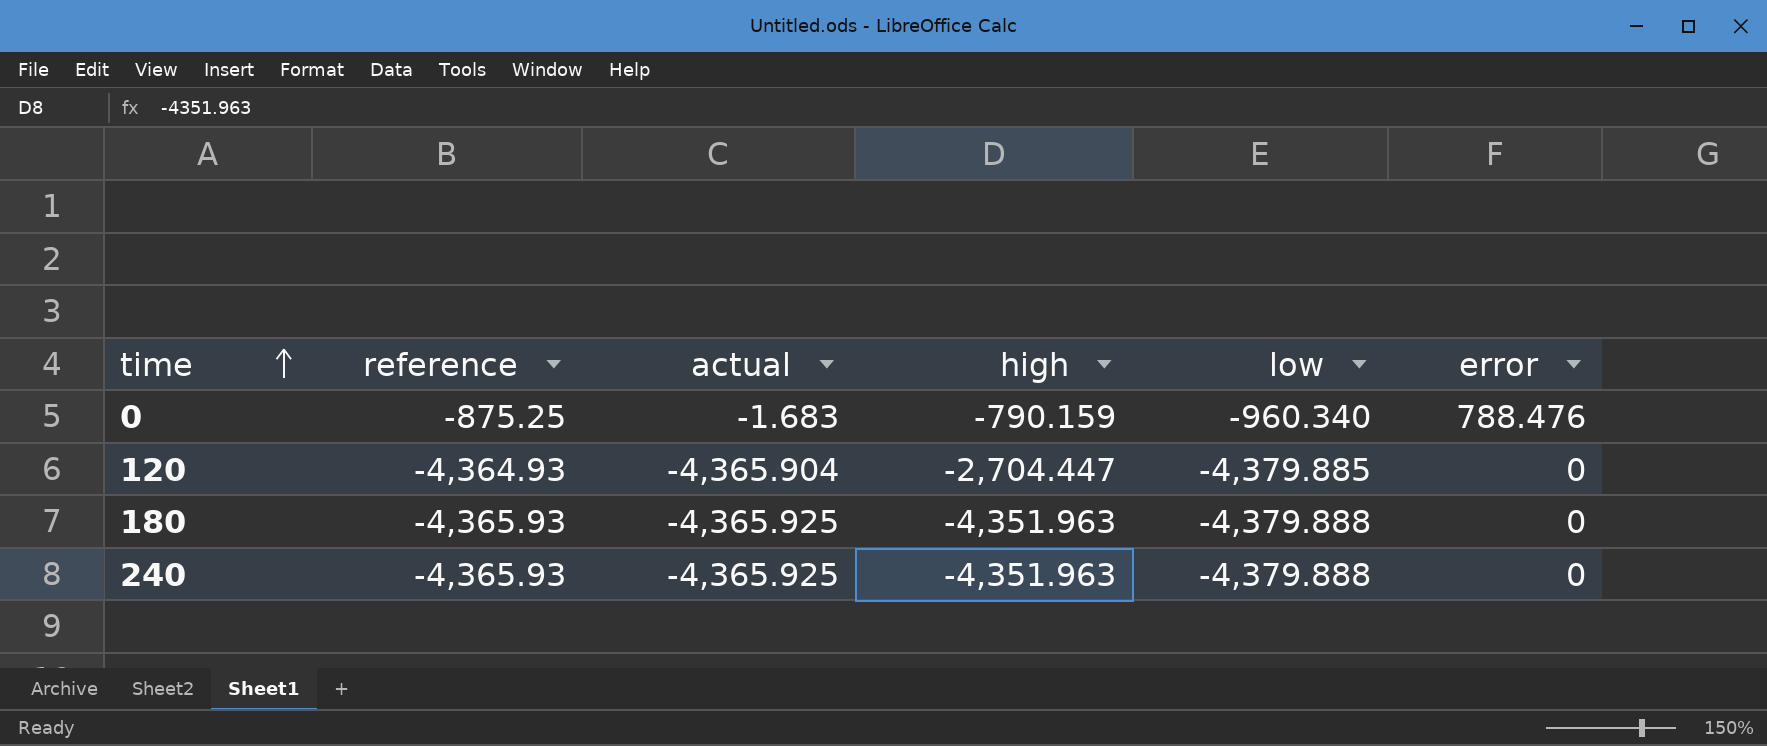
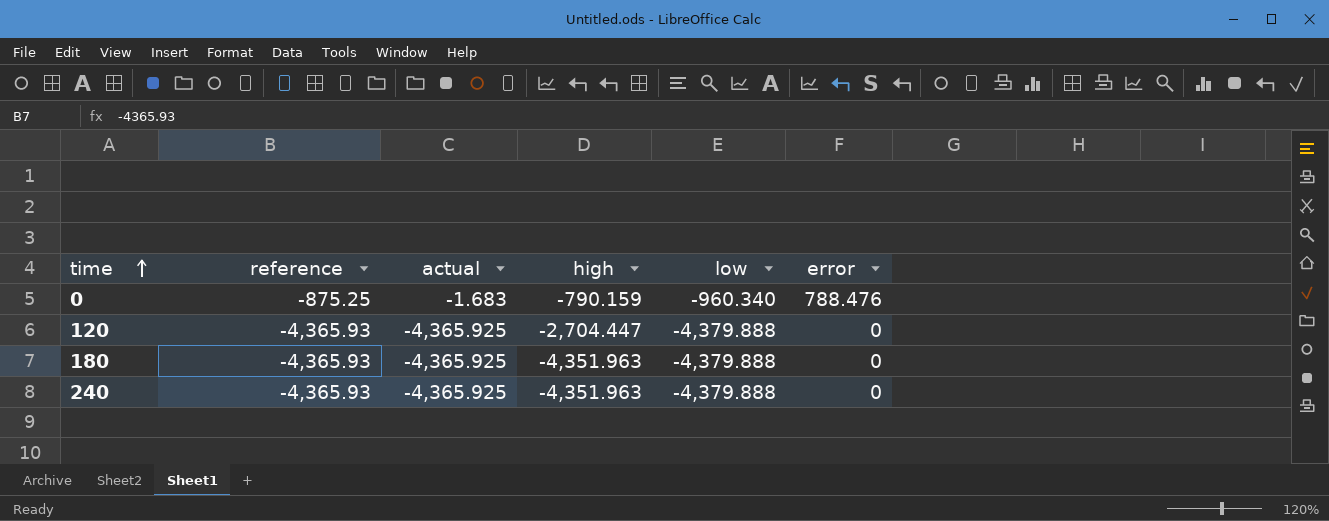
120 | reference: -4,364.93 -> -4,365.93
120 | actual: -4,365.904 -> -4,365.925
120 | low: -4,379.885 -> -4,379.888

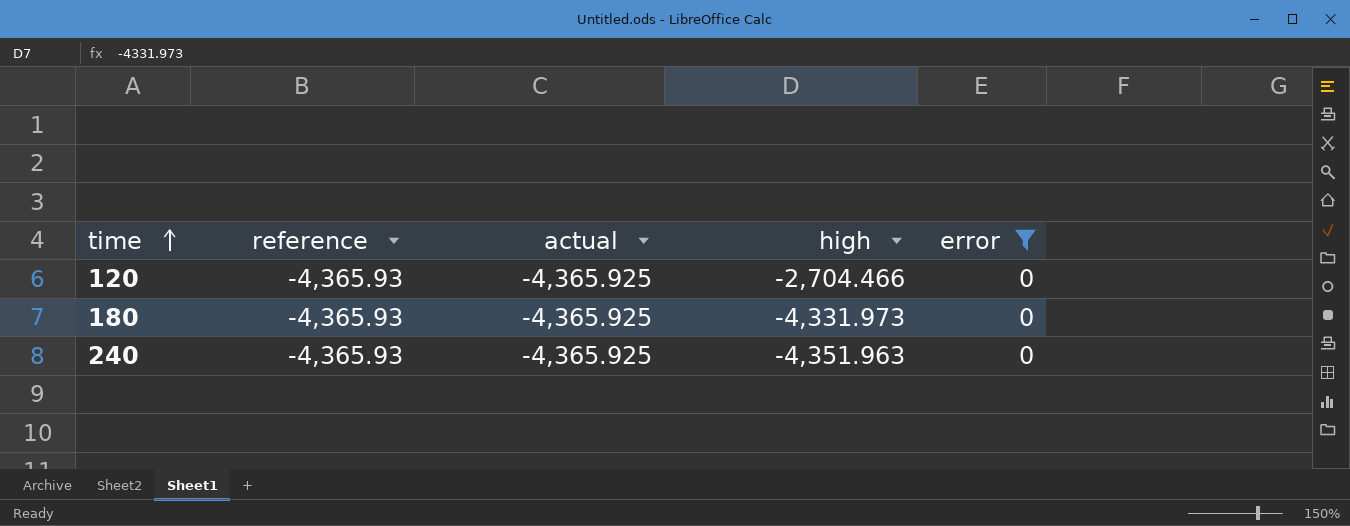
filter: none -> error = 0
column low | position: 5 -> none
120 | high: -2,704.447 -> -2,704.466
180 | high: -4,351.963 -> -4,331.973

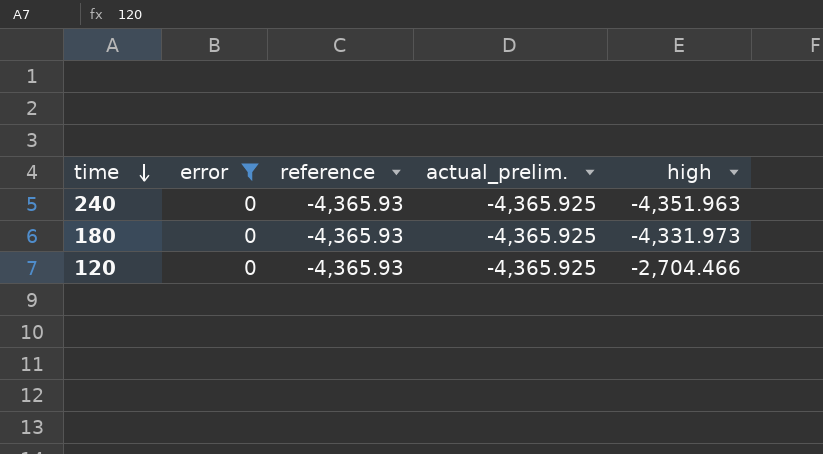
row order: time ascending -> time descending
column error | position: 5 -> 2
column name: actual -> actual_prelim.

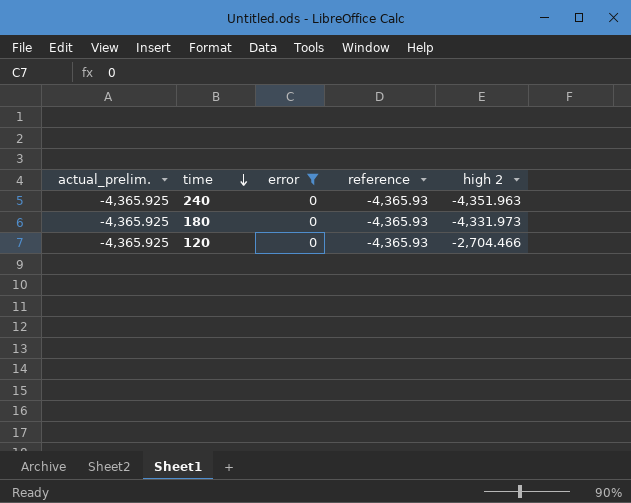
column actual_prelim. | position: 4 -> 1
column name: high -> high 2

